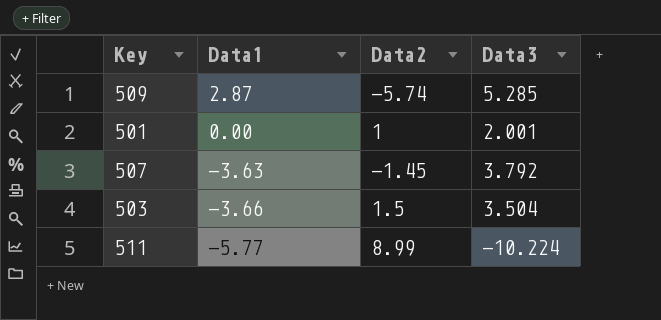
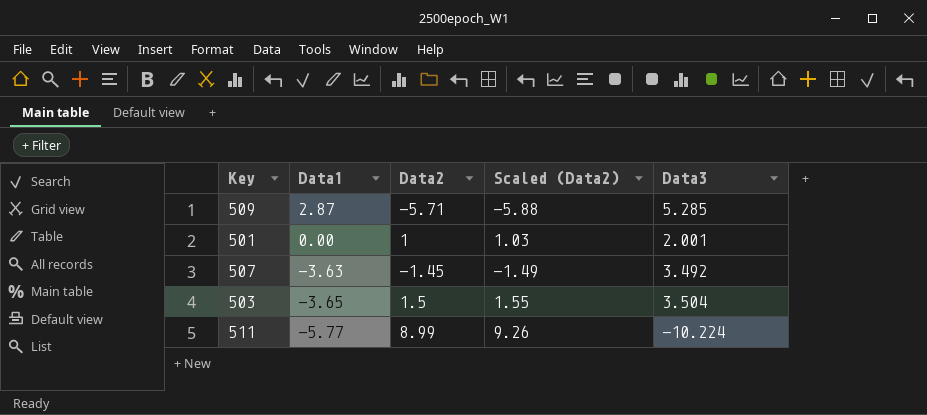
column Scaled (Data2) | formula: none -> [Data2] * 1.03
509 | Data2: -5.74 -> -5.71
507 | Data3: 3.792 -> 3.492
503 | Data1: -3.66 -> -3.65

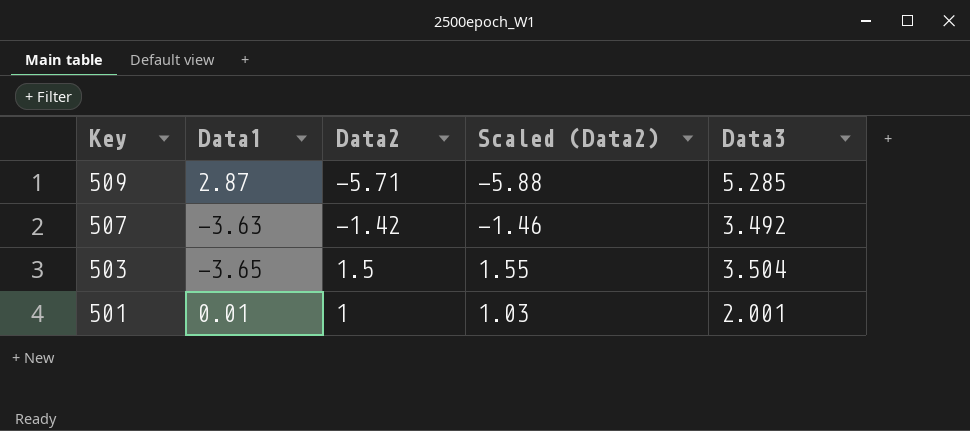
row order: Data1 descending -> Key descending
row 511: -5.77 | 8.99 | 9.26 | -10.224 -> none
507 | Data2: -1.45 -> -1.42
507 | Scaled (Data2): -1.49 -> -1.46
501 | Data1: 0.00 -> 0.01

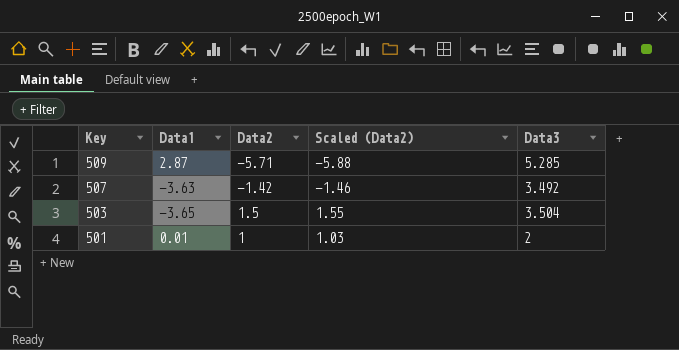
501 | Data3: 2.001 -> 2

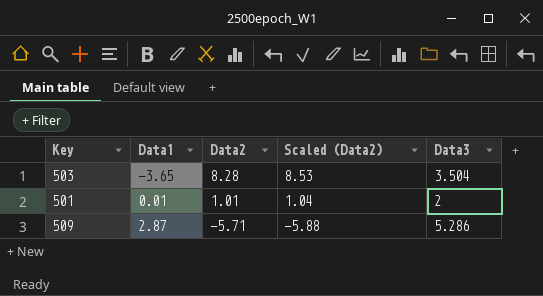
row order: Key descending -> Data1 ascending
row 507: -3.63 | -1.42 | -1.46 | 3.492 -> none
503 | Data2: 1.5 -> 8.28
503 | Scaled (Data2): 1.55 -> 8.53
501 | Data2: 1 -> 1.01
501 | Scaled (Data2): 1.03 -> 1.04
509 | Data3: 5.285 -> 5.286

